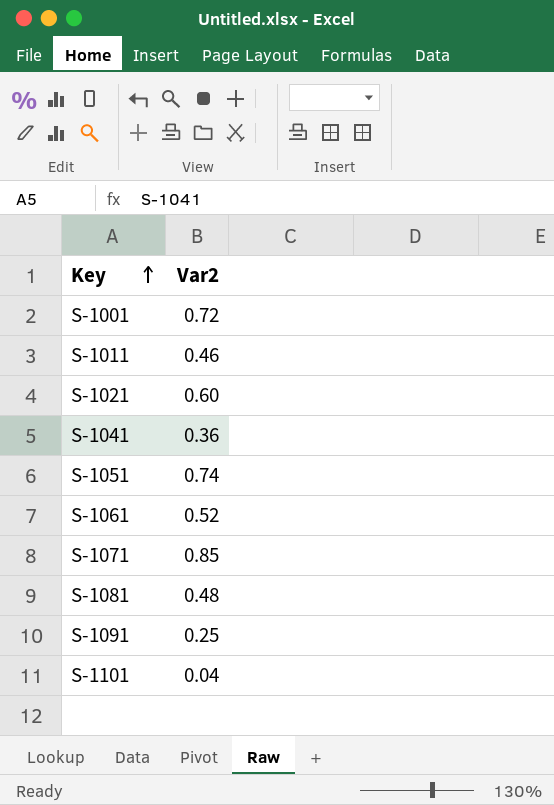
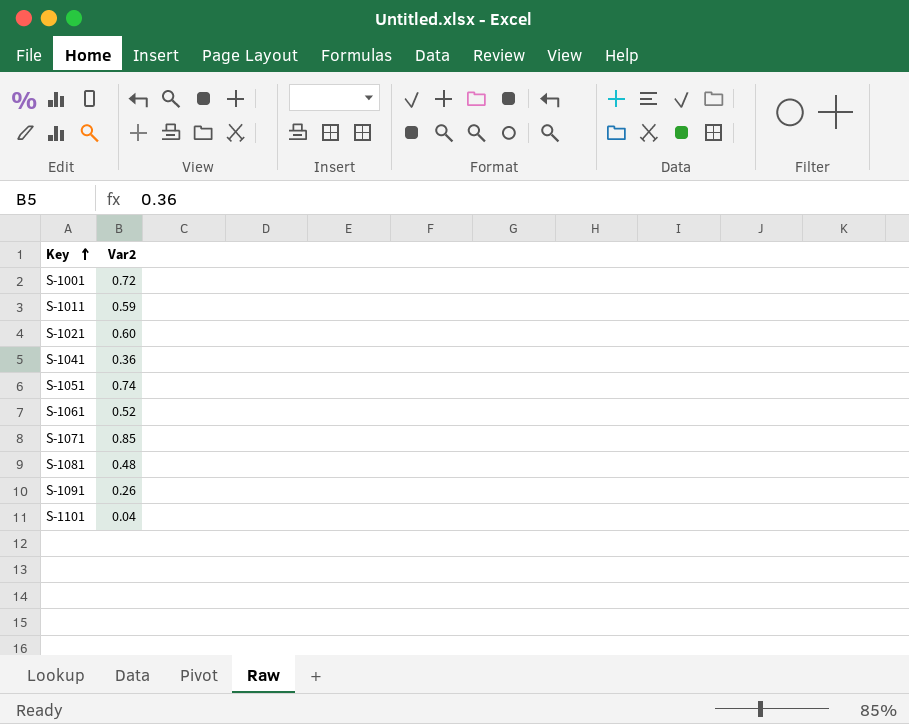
S-1011 | Var2: 0.46 -> 0.59
S-1091 | Var2: 0.25 -> 0.26

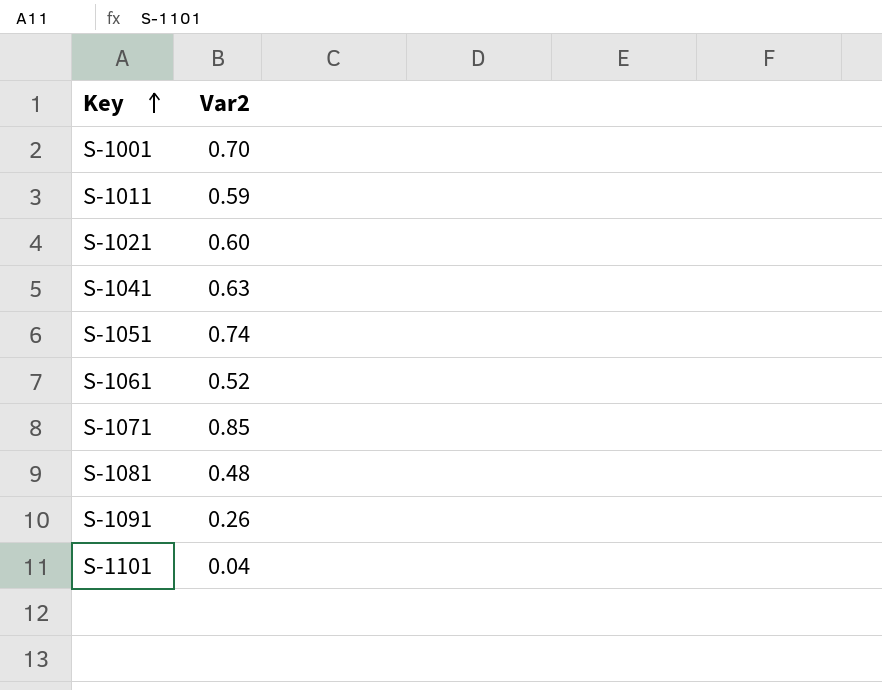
S-1001 | Var2: 0.72 -> 0.70
S-1041 | Var2: 0.36 -> 0.63

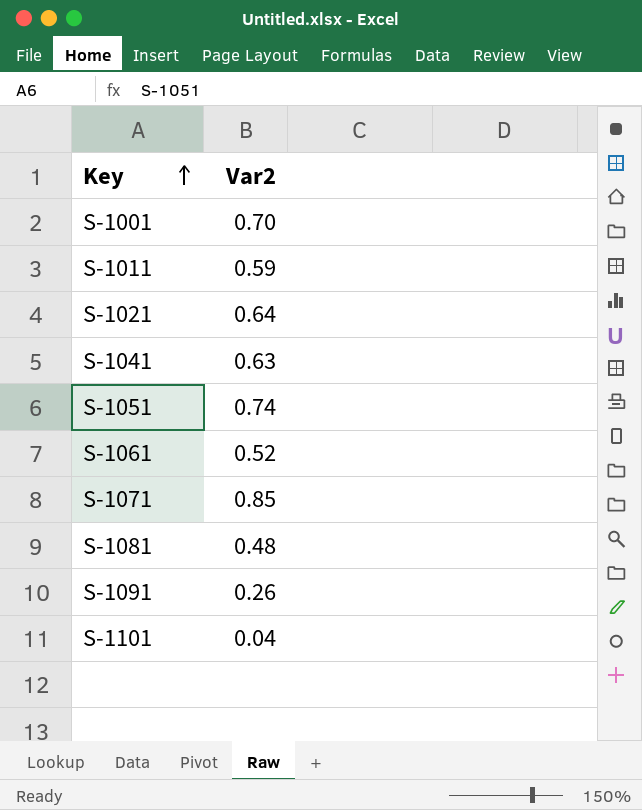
S-1021 | Var2: 0.60 -> 0.64

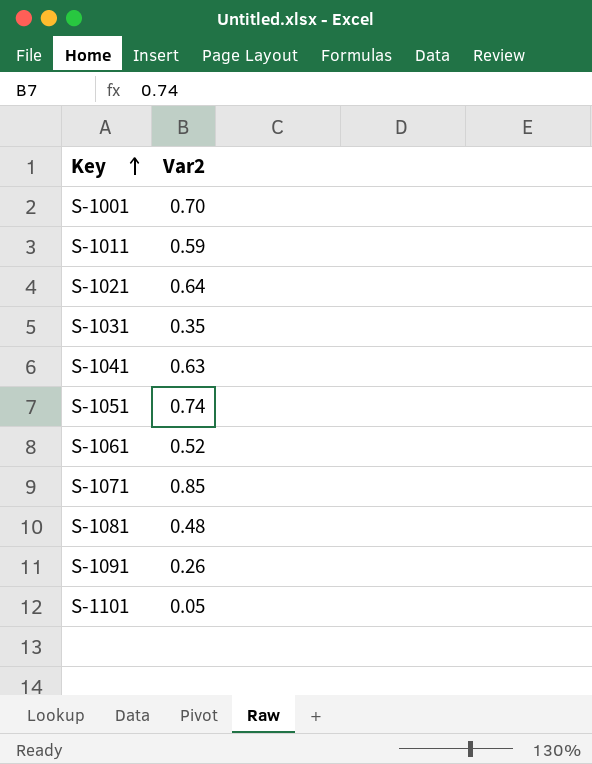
row S-1031: none -> 0.35
S-1101 | Var2: 0.04 -> 0.05

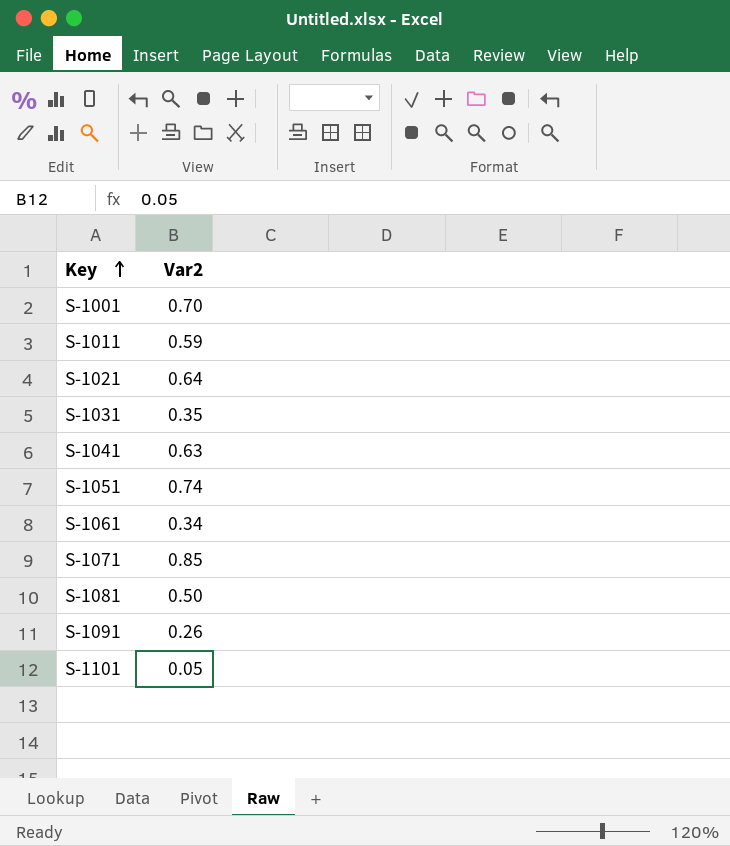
S-1061 | Var2: 0.52 -> 0.34
S-1081 | Var2: 0.48 -> 0.50

